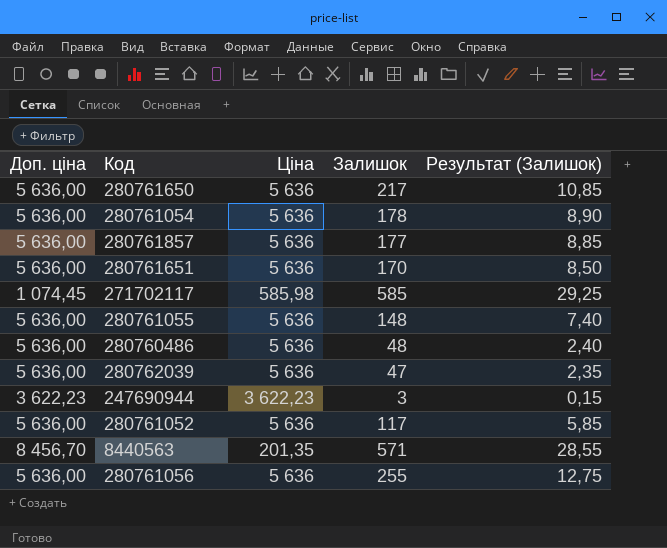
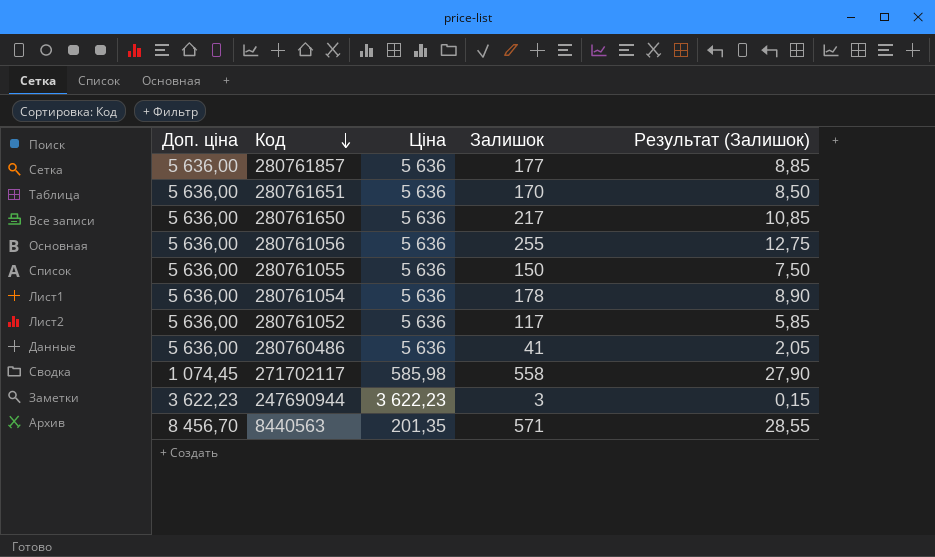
row order: none -> Код descending
row 280762039: 5 636,00 | 5 636 | 47 | 2,35 -> none
280761055 | Залишок: 148 -> 150
280761055 | Результат (Залишок): 7,40 -> 7,50
280760486 | Залишок: 48 -> 41
280760486 | Результат (Залишок): 2,40 -> 2,05
271702117 | Залишок: 585 -> 558
271702117 | Результат (Залишок): 29,25 -> 27,90

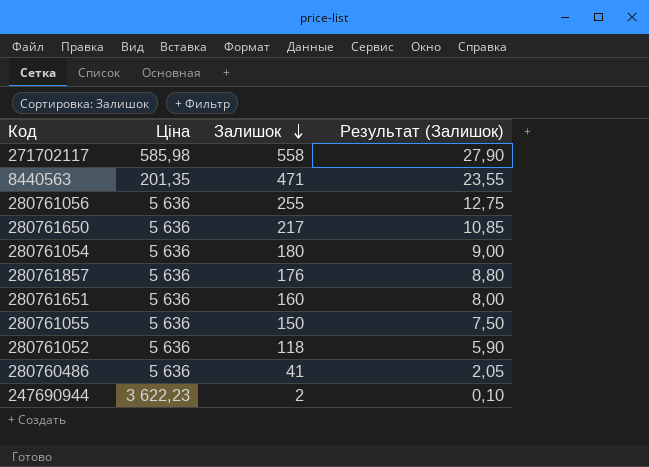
row order: Код descending -> Залишок descending
column Доп. ціна | position: 1 -> none
8440563 | Залишок: 571 -> 471
8440563 | Результат (Залишок): 28,55 -> 23,55
280761054 | Залишок: 178 -> 180
280761054 | Результат (Залишок): 8,90 -> 9,00
280761857 | Залишок: 177 -> 176
280761857 | Результат (Залишок): 8,85 -> 8,80
280761651 | Залишок: 170 -> 160
280761651 | Результат (Залишок): 8,50 -> 8,00
280761052 | Залишок: 117 -> 118
280761052 | Результат (Залишок): 5,85 -> 5,90
247690944 | Залишок: 3 -> 2
247690944 | Результат (Залишок): 0,15 -> 0,10

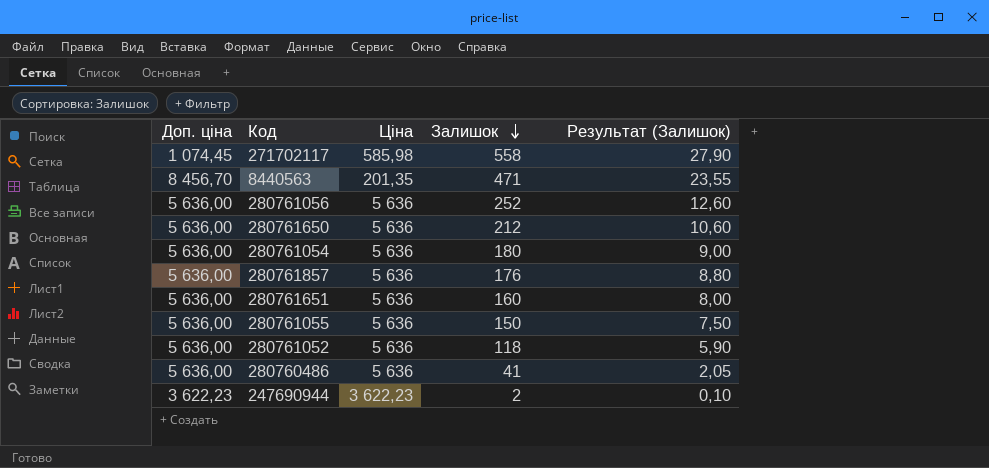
column Доп. ціна | position: none -> 1
280761056 | Залишок: 255 -> 252
280761056 | Результат (Залишок): 12,75 -> 12,60
280761650 | Залишок: 217 -> 212
280761650 | Результат (Залишок): 10,85 -> 10,60

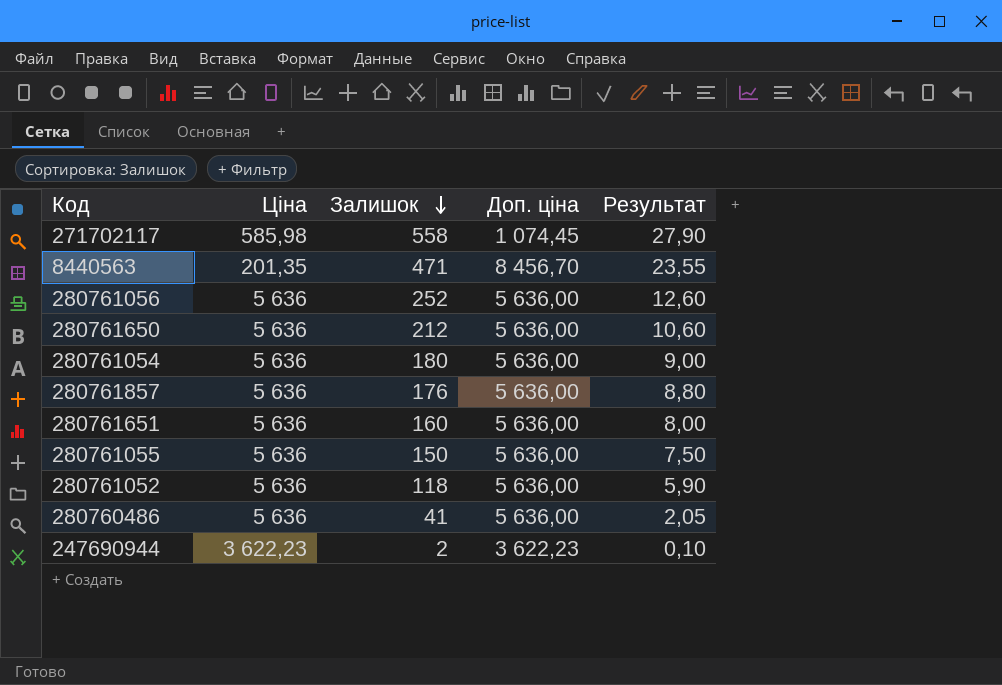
column Доп. ціна | position: 1 -> 4
column name: Результат (Залишок) -> Результат

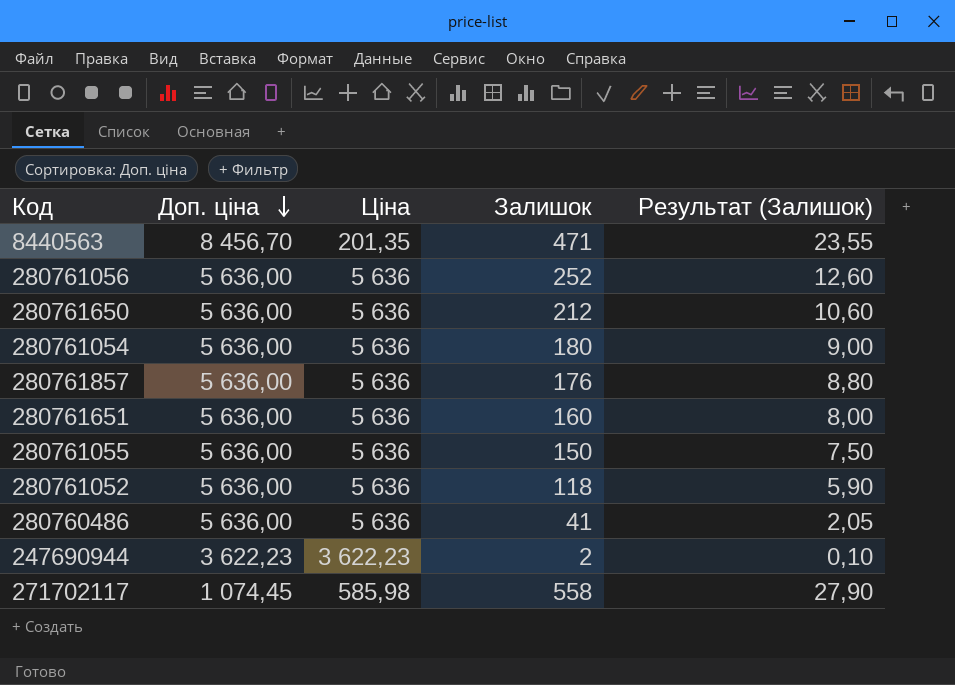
row order: Залишок descending -> Доп. ціна descending
column Доп. ціна | position: 4 -> 2
column name: Результат -> Результат (Залишок)

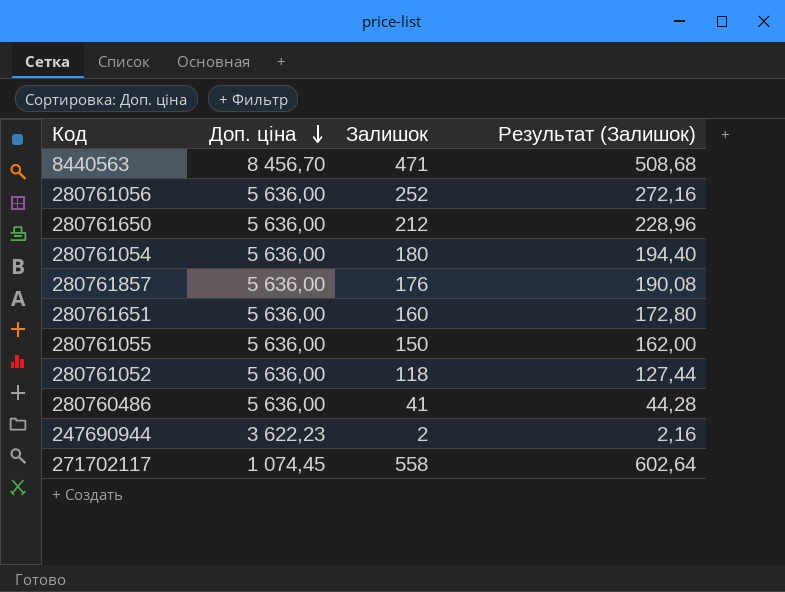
column Ціна | position: 3 -> none
column Результат (Залишок) | formula: [Залишок] * 0,05 -> [Залишок] * 1,08

